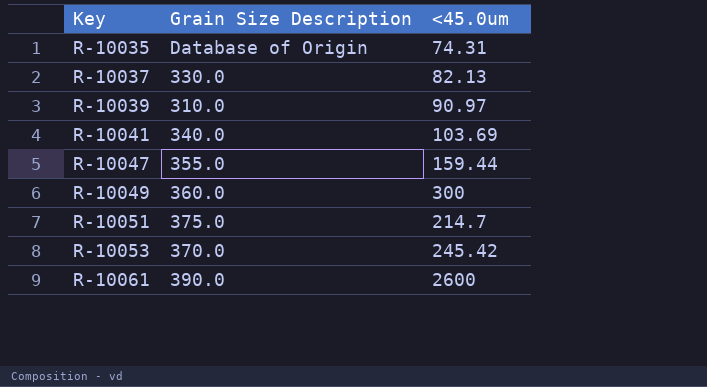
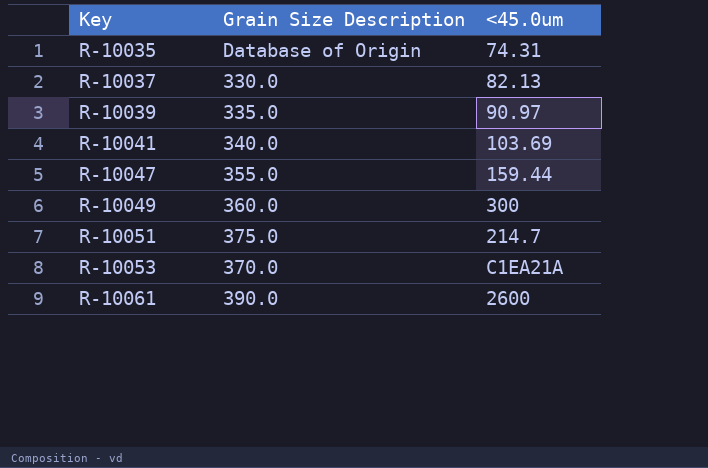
R-10039 | Grain Size Description: 310.0 -> 335.0
R-10053 | <45.0um: 245.42 -> C1EA21A

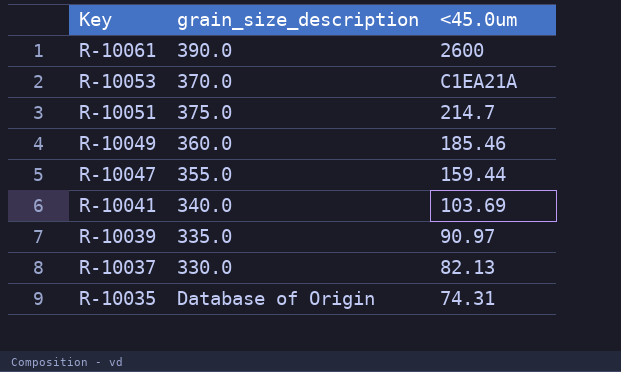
row order: Key ascending -> Key descending
column name: Grain Size Description -> grain_size_description
R-10049 | <45.0um: 300 -> 185.46

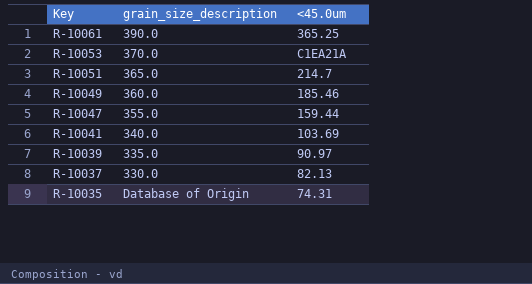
R-10061 | <45.0um: 2600 -> 365.25
R-10051 | grain_size_description: 375.0 -> 365.0

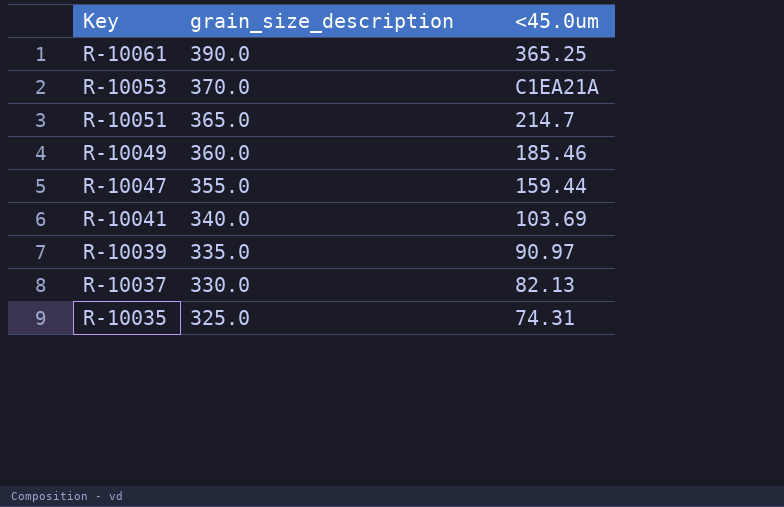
R-10035 | grain_size_description: Database of Origin -> 325.0

